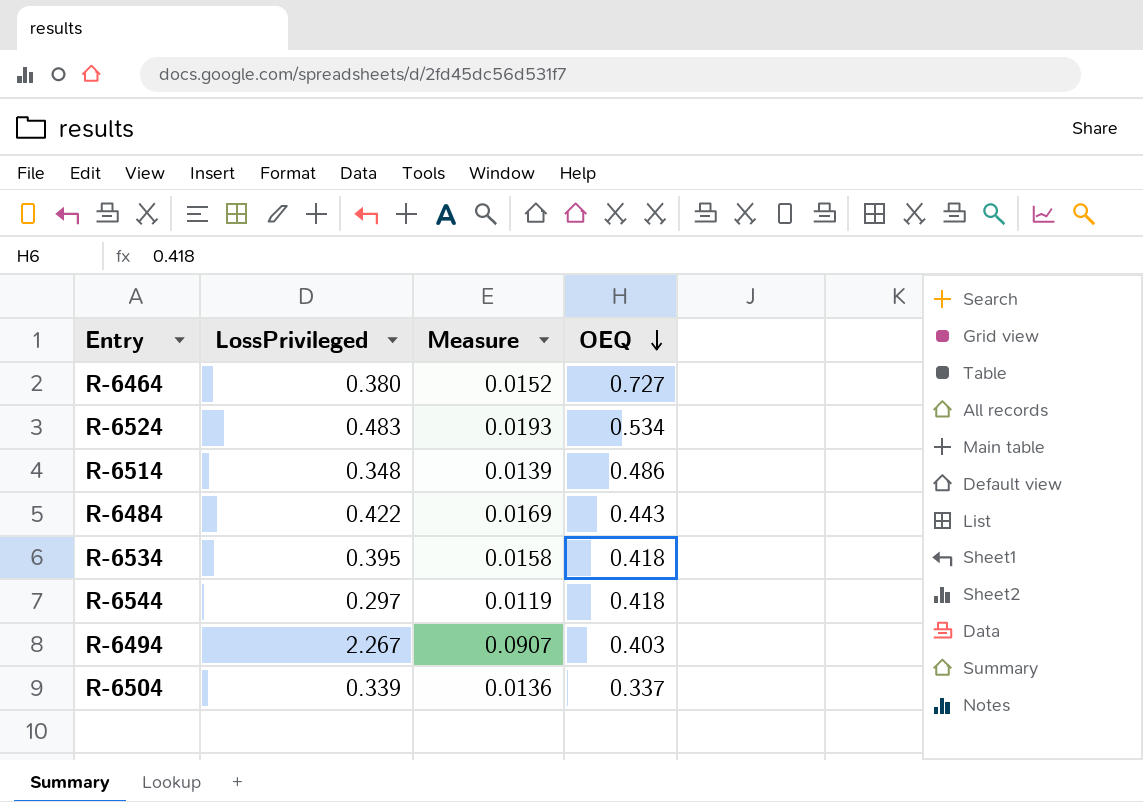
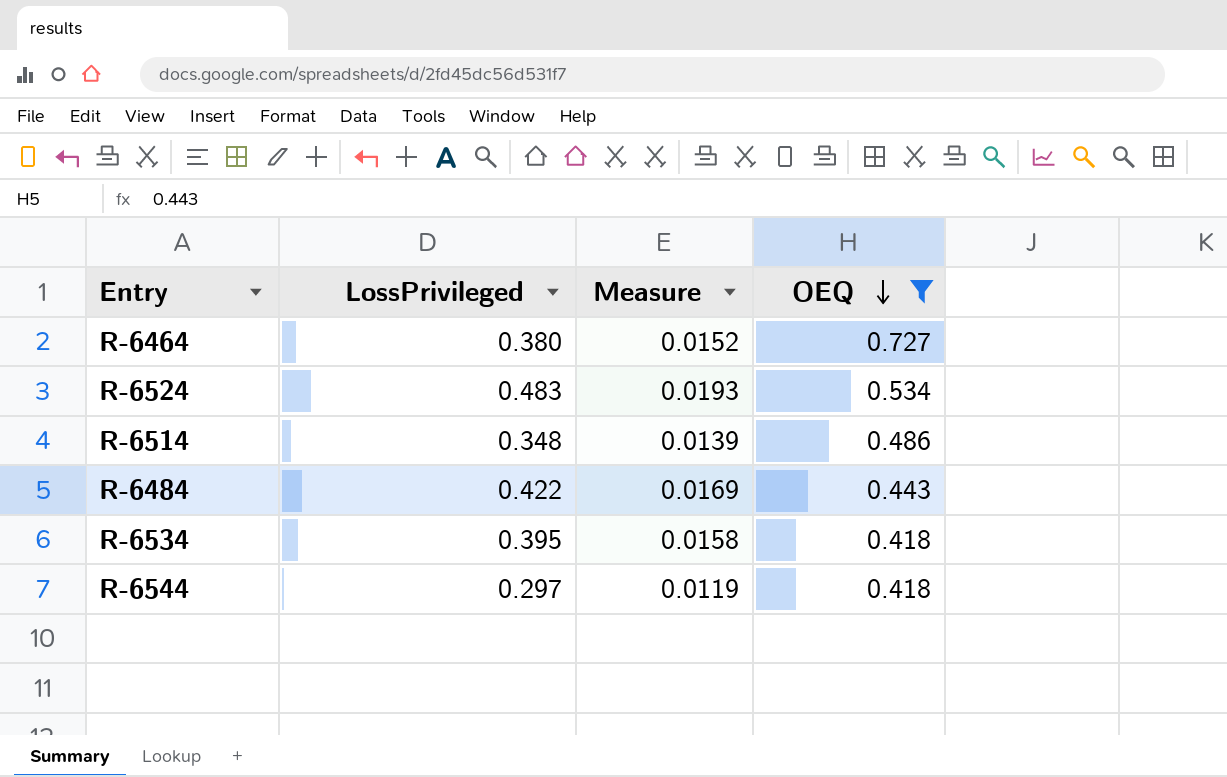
filter: none -> OEQ >= 0.418

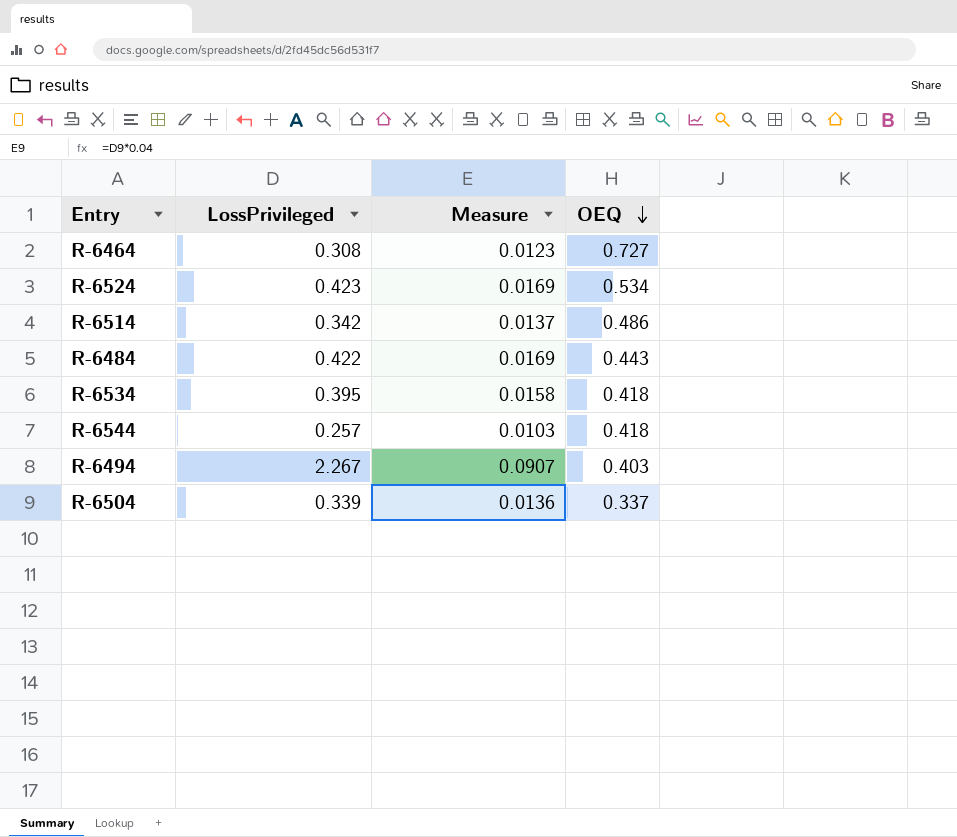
filter: OEQ >= 0.418 -> none
R-6464 | LossPrivileged: 0.380 -> 0.308
R-6464 | Measure: 0.0152 -> 0.0123
R-6524 | LossPrivileged: 0.483 -> 0.423
R-6524 | Measure: 0.0193 -> 0.0169
R-6514 | LossPrivileged: 0.348 -> 0.342
R-6514 | Measure: 0.0139 -> 0.0137
R-6544 | LossPrivileged: 0.297 -> 0.257
R-6544 | Measure: 0.0119 -> 0.0103

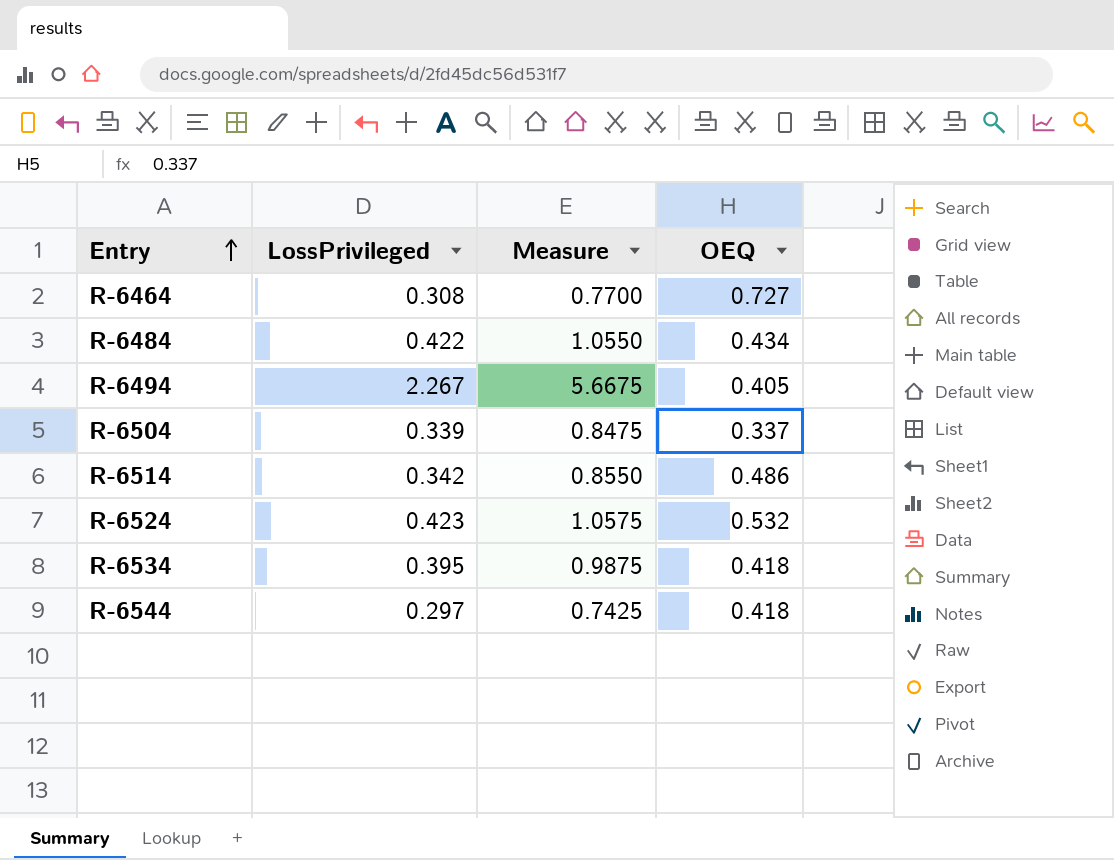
row order: OEQ descending -> Entry ascending
column Measure | formula: [LossPrivileged] * 0.04 -> [LossPrivileged] * 2.5
R-6484 | OEQ: 0.443 -> 0.434
R-6494 | OEQ: 0.403 -> 0.405
R-6524 | OEQ: 0.534 -> 0.532
R-6544 | LossPrivileged: 0.257 -> 0.297

